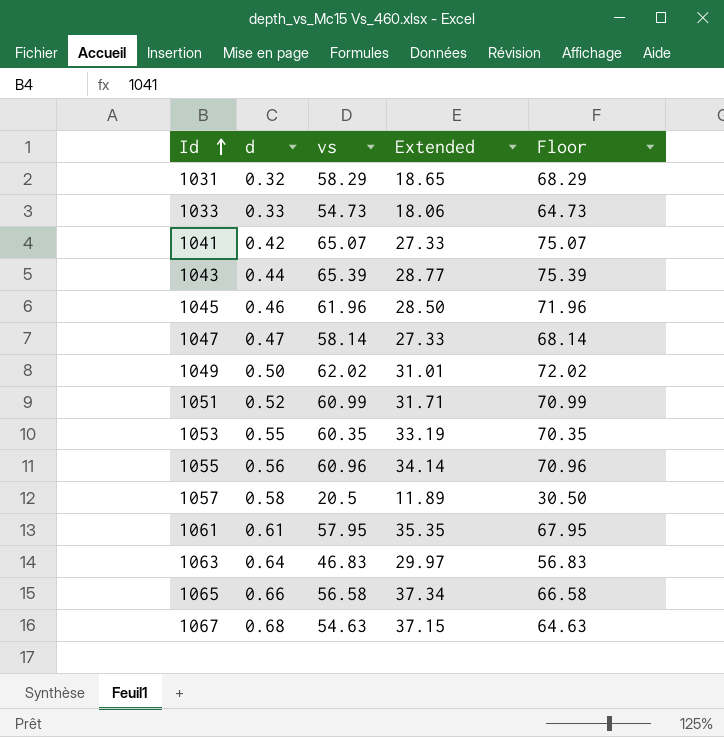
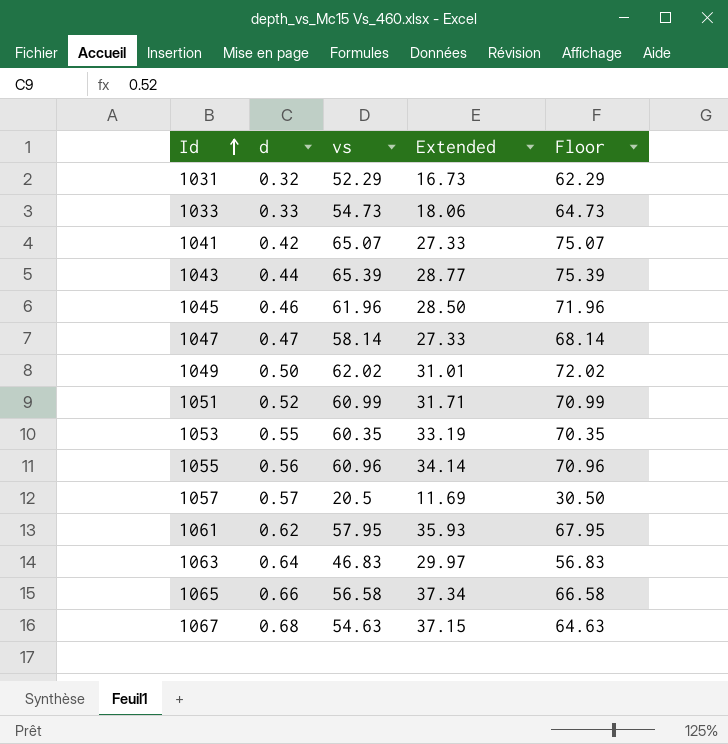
1031 | vs: 58.29 -> 52.29
1031 | Extended: 18.65 -> 16.73
1031 | Floor: 68.29 -> 62.29
1057 | d: 0.58 -> 0.57
1057 | Extended: 11.89 -> 11.69
1061 | d: 0.61 -> 0.62
1061 | Extended: 35.35 -> 35.93

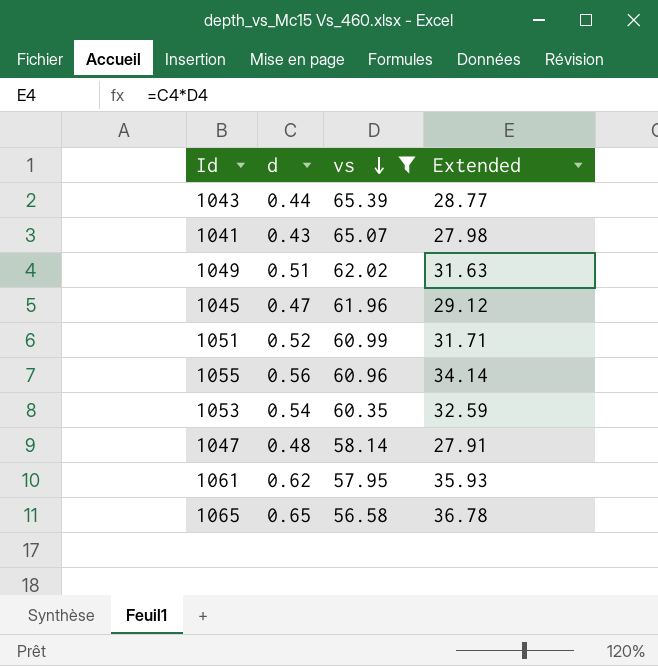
filter: none -> vs >= 56.58
row order: Id ascending -> vs descending
column Floor | formula: [vs] + 10 -> none
1041 | d: 0.42 -> 0.43
1041 | Extended: 27.33 -> 27.98
1049 | d: 0.50 -> 0.51
1049 | Extended: 31.01 -> 31.63
1045 | d: 0.46 -> 0.47
1045 | Extended: 28.50 -> 29.12
1053 | d: 0.55 -> 0.54
1053 | Extended: 33.19 -> 32.59
1047 | d: 0.47 -> 0.48
1047 | Extended: 27.33 -> 27.91
1065 | d: 0.66 -> 0.65
1065 | Extended: 37.34 -> 36.78

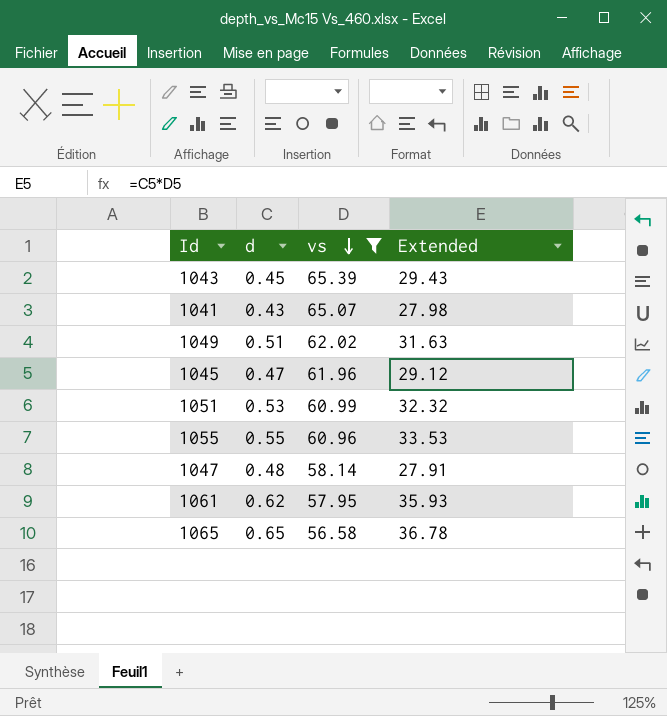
row 1053: 0.54 | 60.35 | 32.59 -> none
1043 | d: 0.44 -> 0.45
1043 | Extended: 28.77 -> 29.43
1051 | d: 0.52 -> 0.53
1051 | Extended: 31.71 -> 32.32
1055 | d: 0.56 -> 0.55
1055 | Extended: 34.14 -> 33.53

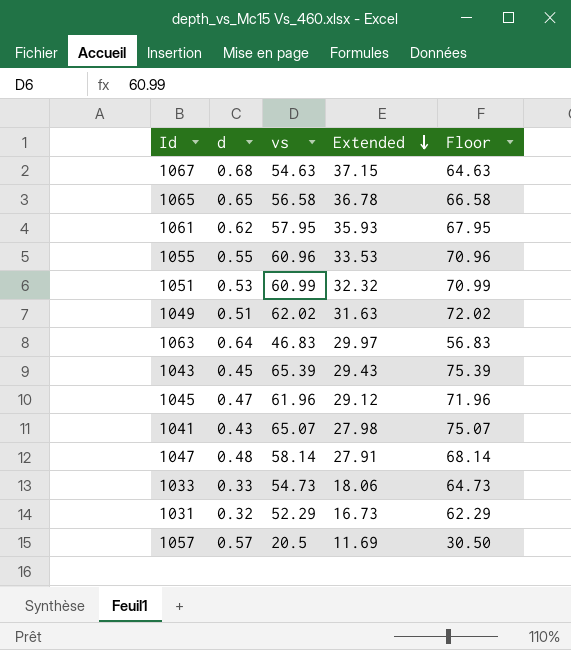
filter: vs >= 56.58 -> none
row order: vs descending -> Extended descending
column Floor | formula: none -> [vs] + 10

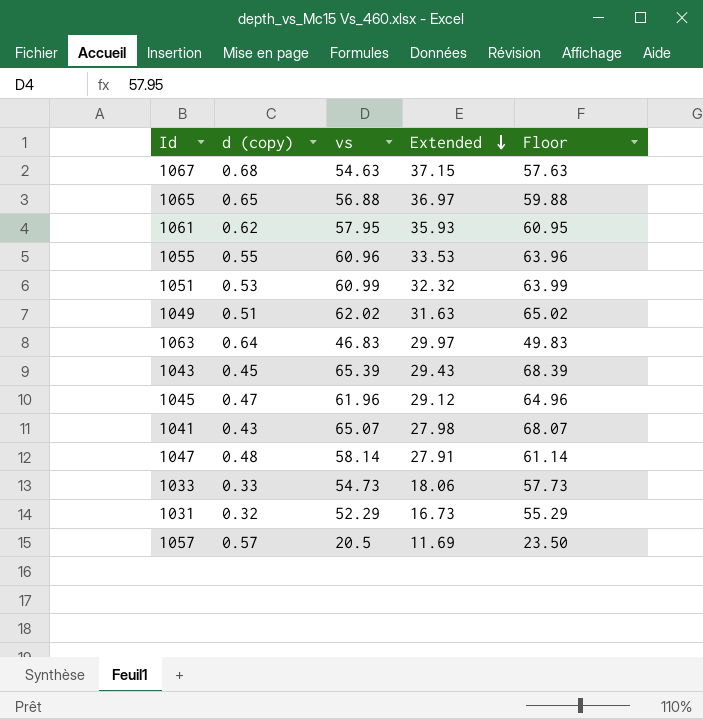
column name: d -> d (copy)
column Floor | formula: [vs] + 10 -> [vs] + 3
1065 | vs: 56.58 -> 56.88
1065 | Extended: 36.78 -> 36.97

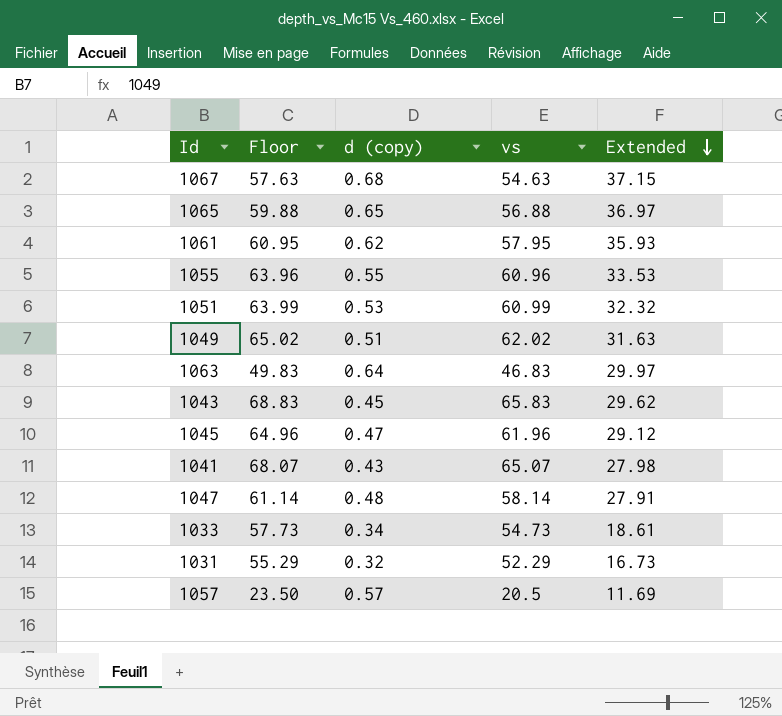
column Floor | position: 5 -> 2
1043 | Floor: 68.39 -> 68.83
1043 | vs: 65.39 -> 65.83
1043 | Extended: 29.43 -> 29.62
1033 | d (copy): 0.33 -> 0.34
1033 | Extended: 18.06 -> 18.61

